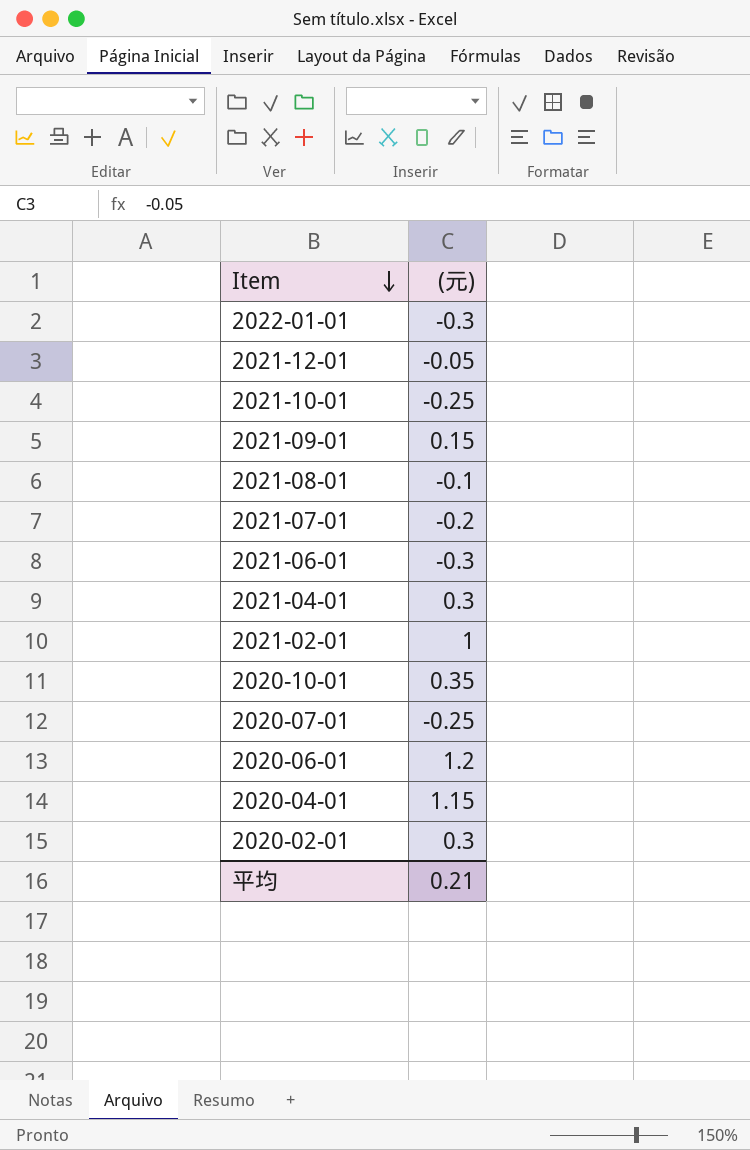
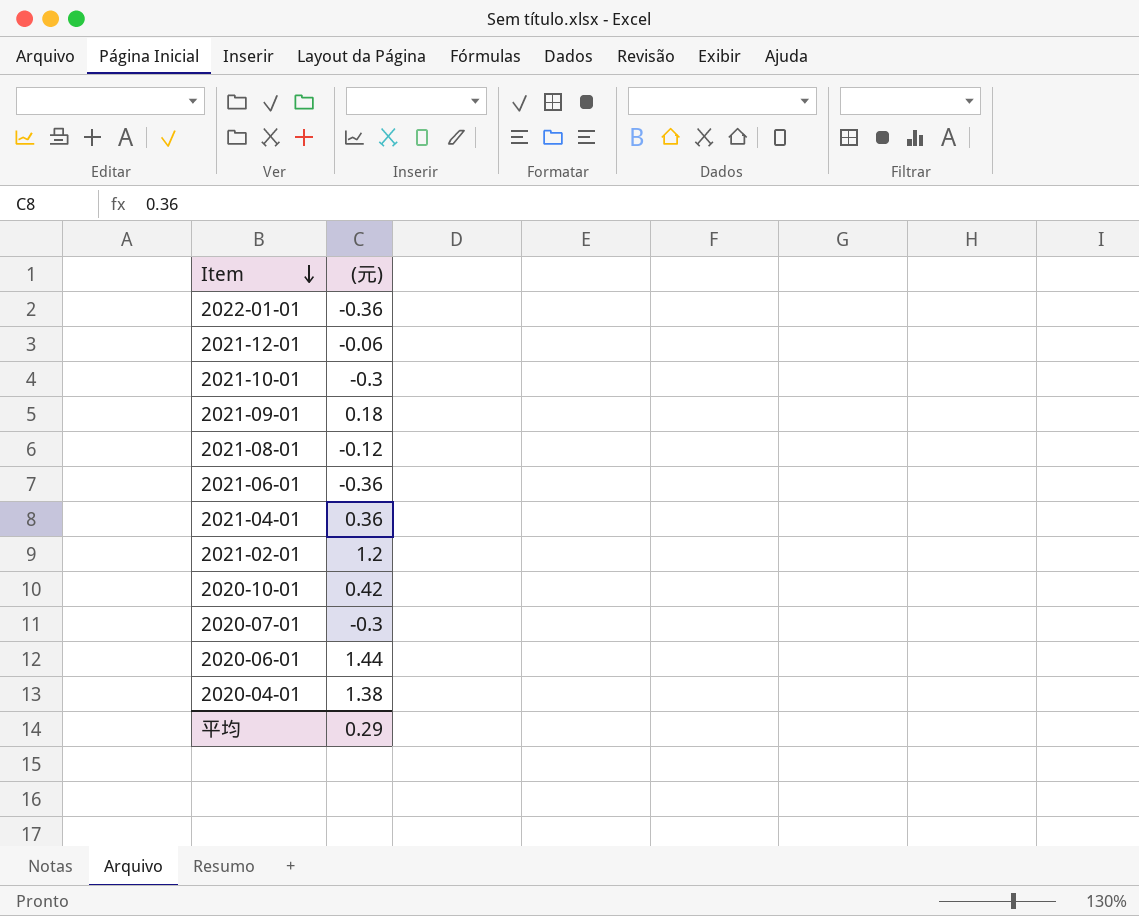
row 2021-07-01: -0.2 -> none
row 2020-02-01: 0.3 -> none
2022-01-01 | (元): -0.3 -> -0.36
2021-12-01 | (元): -0.05 -> -0.06
2021-10-01 | (元): -0.25 -> -0.3
2021-09-01 | (元): 0.15 -> 0.18
2021-08-01 | (元): -0.1 -> -0.12
2021-06-01 | (元): -0.3 -> -0.36
2021-04-01 | (元): 0.3 -> 0.36
2021-02-01 | (元): 1 -> 1.2
2020-10-01 | (元): 0.35 -> 0.42
2020-07-01 | (元): -0.25 -> -0.3
2020-06-01 | (元): 1.2 -> 1.44
2020-04-01 | (元): 1.15 -> 1.38
平均 | (元): 0.21 -> 0.29

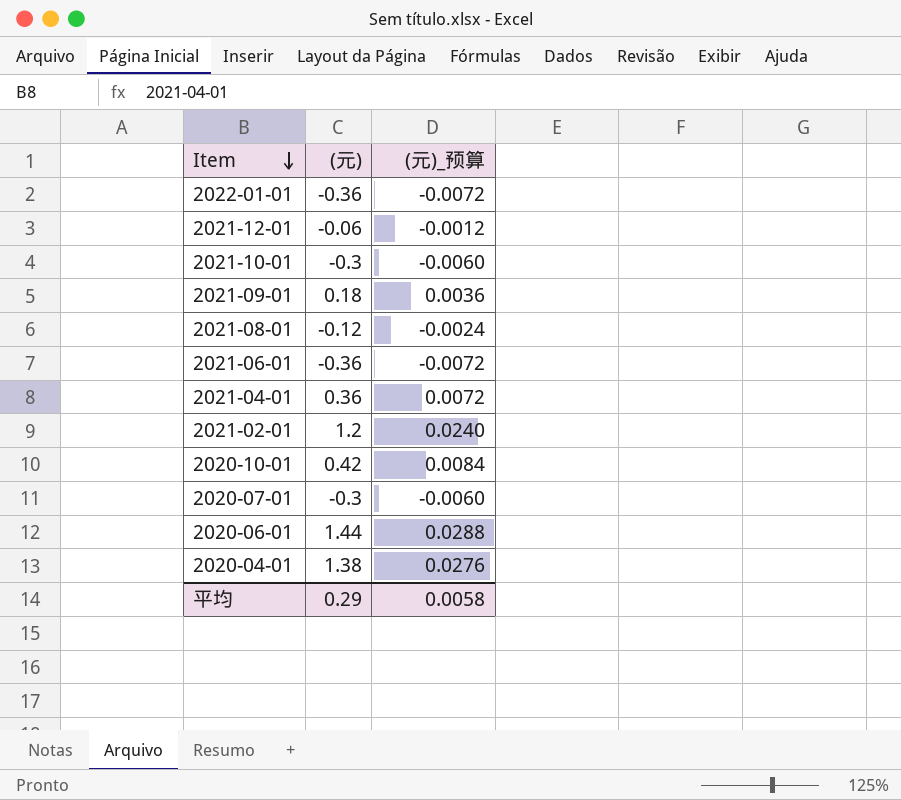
column (元)_预算 | formula: none -> [(元)] * 0.02

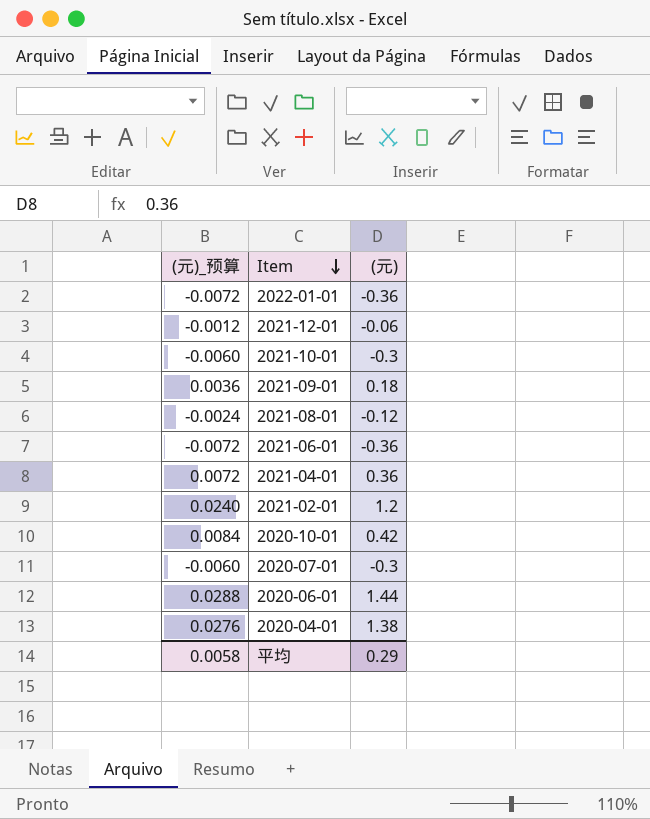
column (元)_预算 | position: 3 -> 1

